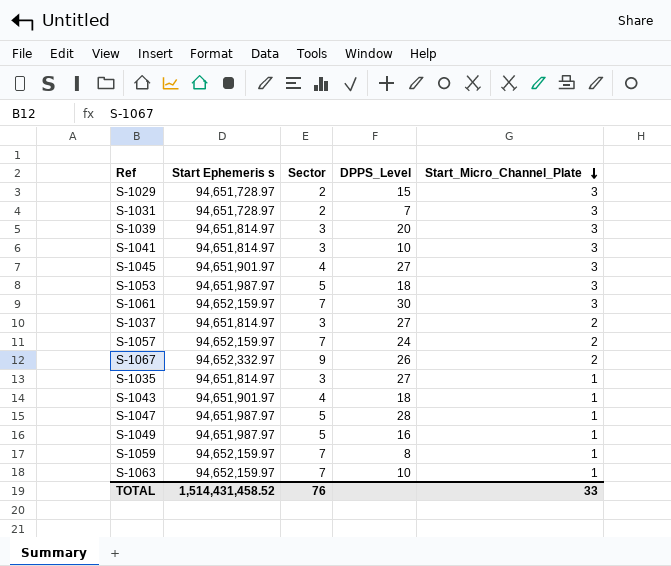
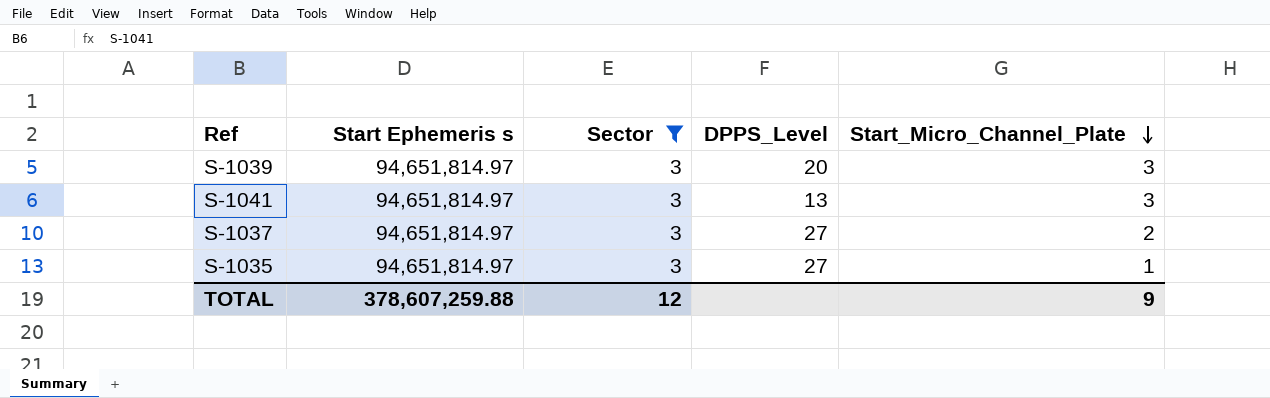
filter: none -> Sector = 3
S-1041 | DPPS_Level: 10 -> 13
TOTAL | Start Ephemeris s: 1,514,431,458.52 -> 378,607,259.88
TOTAL | Sector: 76 -> 12
TOTAL | Start_Micro_Channel_Plate: 33 -> 9

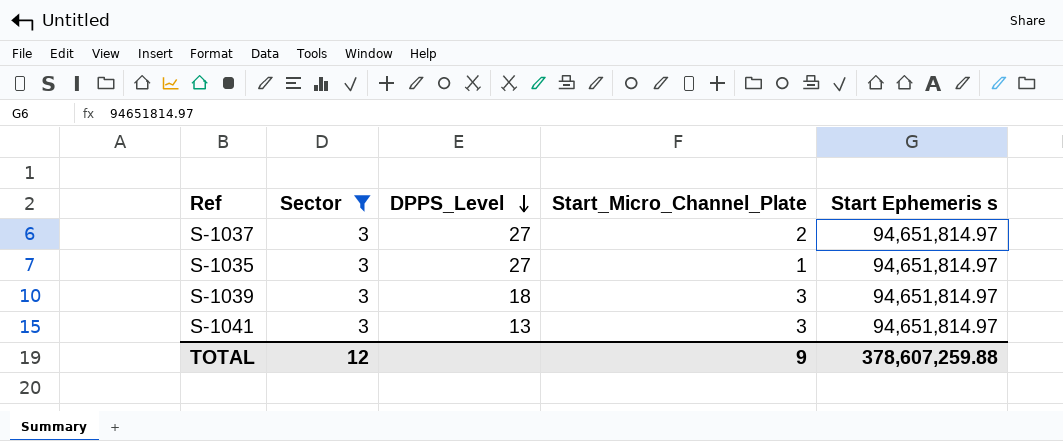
row order: Start_Micro_Channel_Plate descending -> DPPS_Level descending
column Start Ephemeris s | position: 2 -> 5
S-1039 | DPPS_Level: 20 -> 18

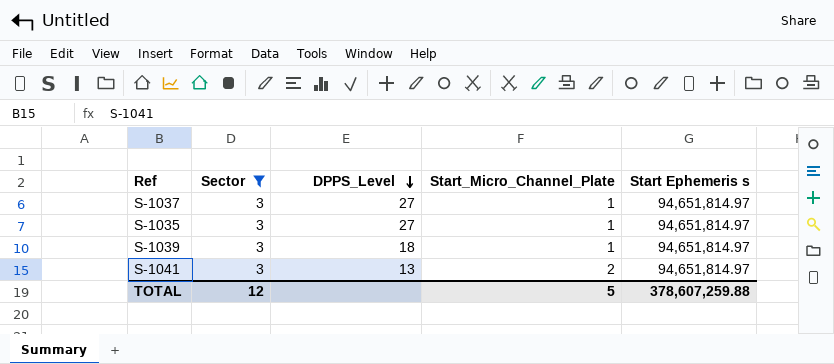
S-1037 | Start_Micro_Channel_Plate: 2 -> 1
S-1039 | Start_Micro_Channel_Plate: 3 -> 1
S-1041 | Start_Micro_Channel_Plate: 3 -> 2
TOTAL | Start_Micro_Channel_Plate: 9 -> 5

